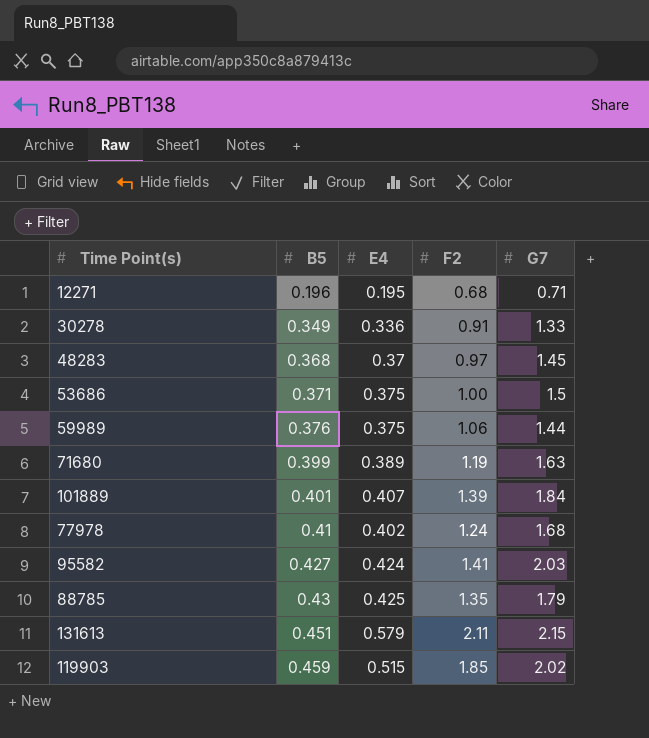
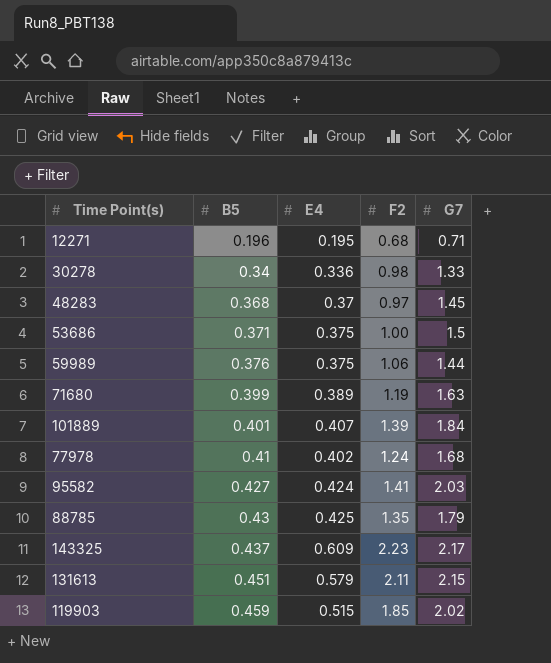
30278 | B5: 0.349 -> 0.34
30278 | F2: 0.91 -> 0.98
row 143325: none -> 0.437 | 0.609 | 2.23 | 2.17

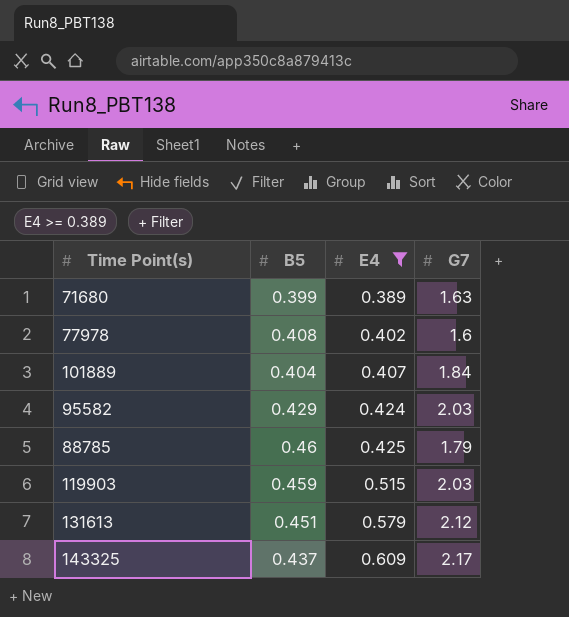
filter: none -> E4 >= 0.389
row order: B5 ascending -> E4 ascending
column F2 | position: 4 -> none
77978 | B5: 0.41 -> 0.408
77978 | G7: 1.68 -> 1.6
101889 | B5: 0.401 -> 0.404
95582 | B5: 0.427 -> 0.429
88785 | B5: 0.43 -> 0.46
119903 | G7: 2.02 -> 2.03
131613 | G7: 2.15 -> 2.12

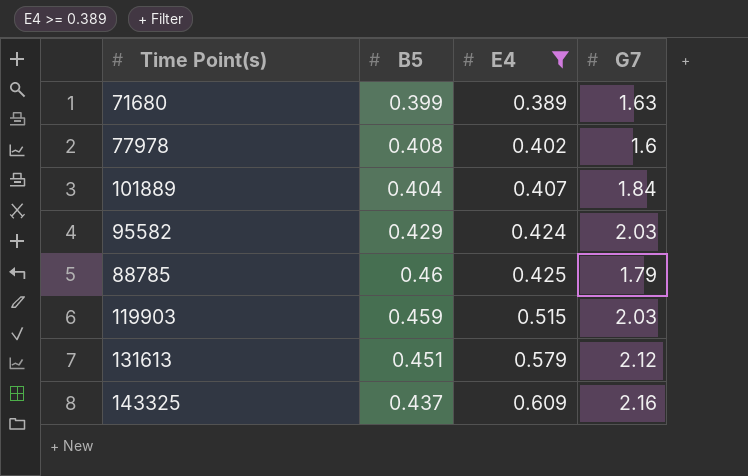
143325 | G7: 2.17 -> 2.16

